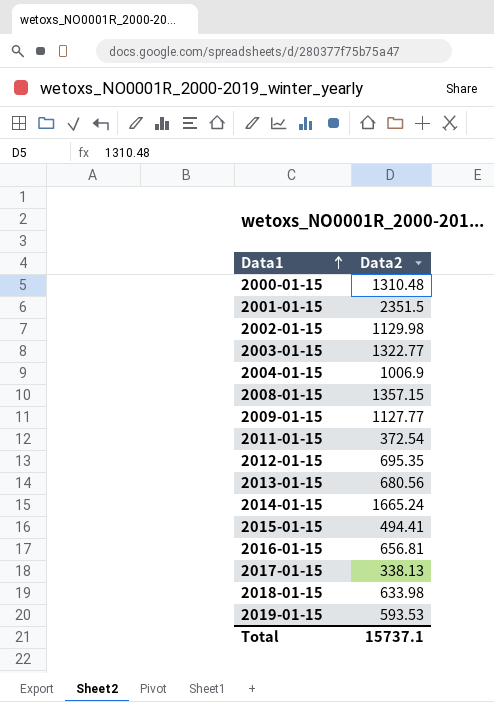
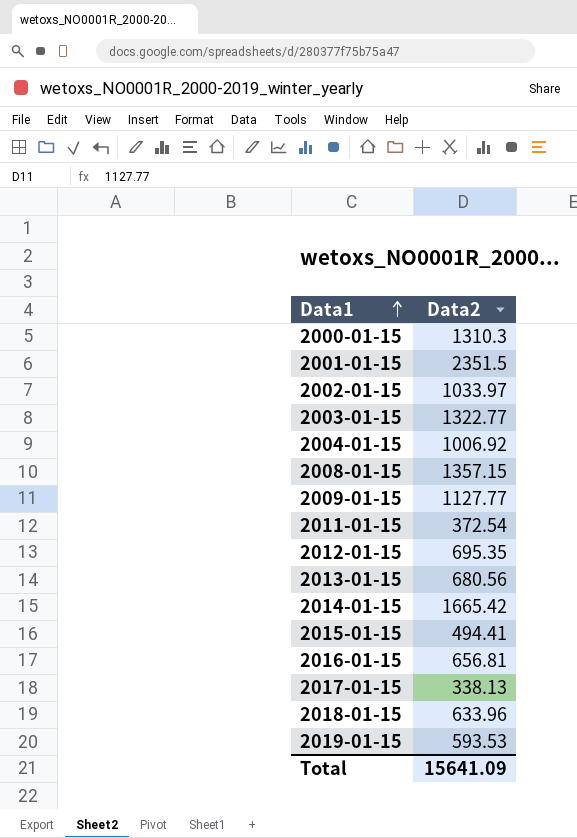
2000-01-15 | Data2: 1310.48 -> 1310.3
2002-01-15 | Data2: 1129.98 -> 1033.97
2004-01-15 | Data2: 1006.9 -> 1006.92
2014-01-15 | Data2: 1665.24 -> 1665.42
2018-01-15 | Data2: 633.98 -> 633.96
Total | Data2: 15737.1 -> 15641.09

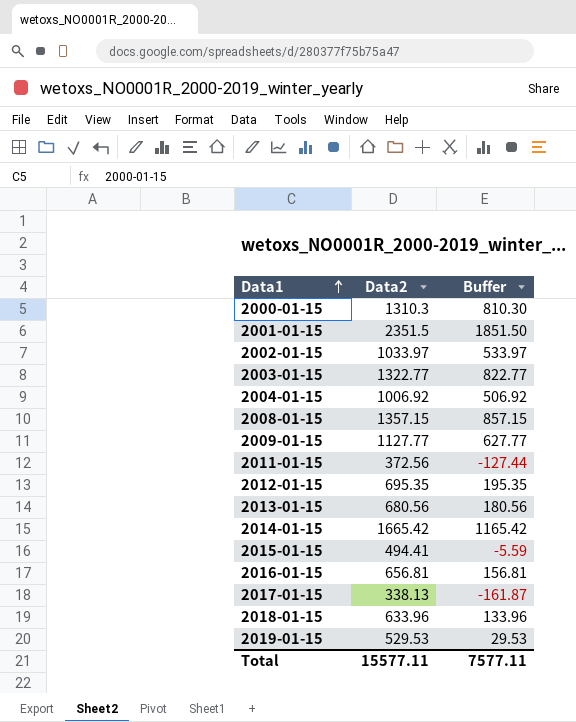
column Buffer | formula: none -> [Data2] - 500
2011-01-15 | Data2: 372.54 -> 372.56
2019-01-15 | Data2: 593.53 -> 529.53
Total | Data2: 15641.09 -> 15577.11

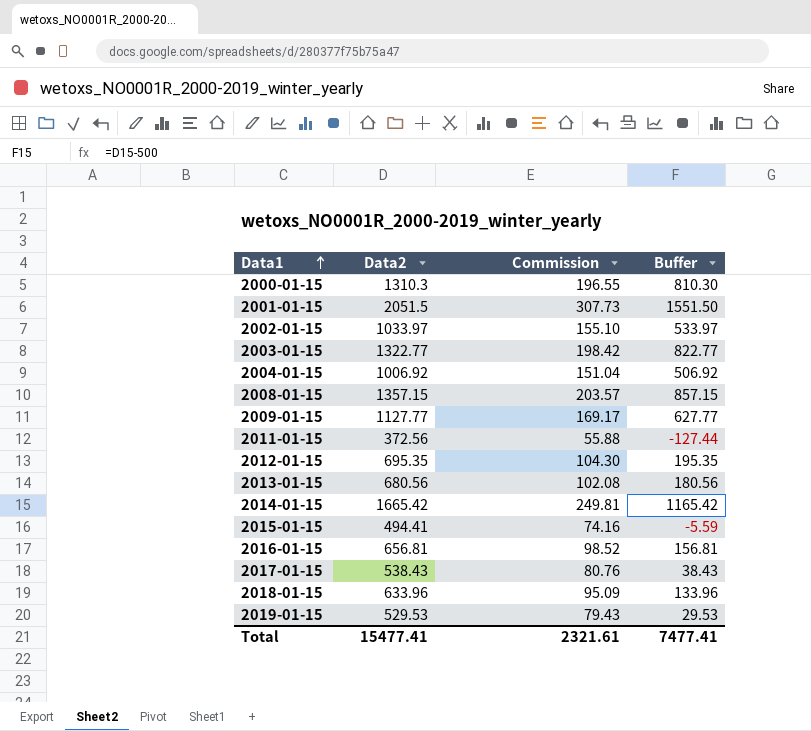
column Commission | formula: none -> [Data2] * 0.15
2001-01-15 | Data2: 2351.5 -> 2051.5
2001-01-15 | Buffer: 1851.50 -> 1551.50
2017-01-15 | Data2: 338.13 -> 538.43
2017-01-15 | Buffer: -161.87 -> 38.43
Total | Data2: 15577.11 -> 15477.41
Total | Buffer: 7577.11 -> 7477.41

